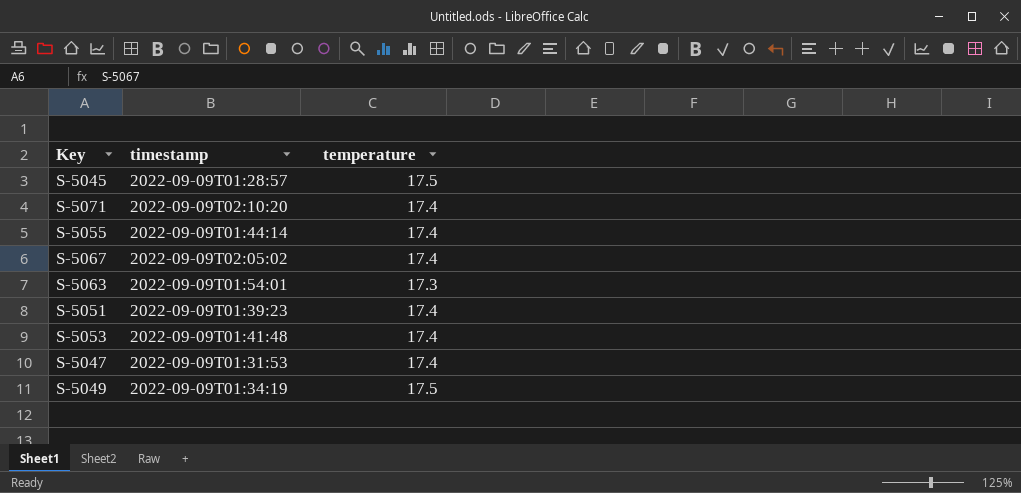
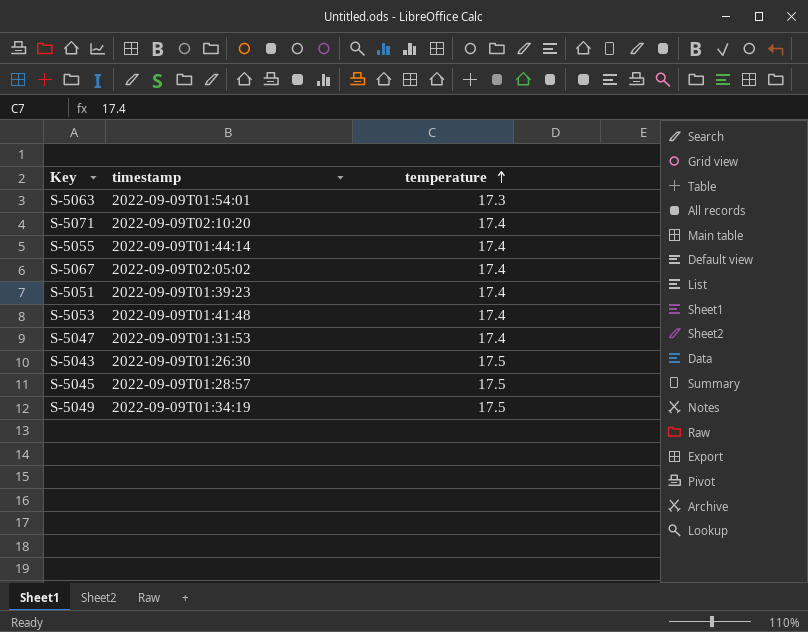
row order: none -> temperature ascending
row S-5043: none -> 2022-09-09T01:26:30 | 17.5

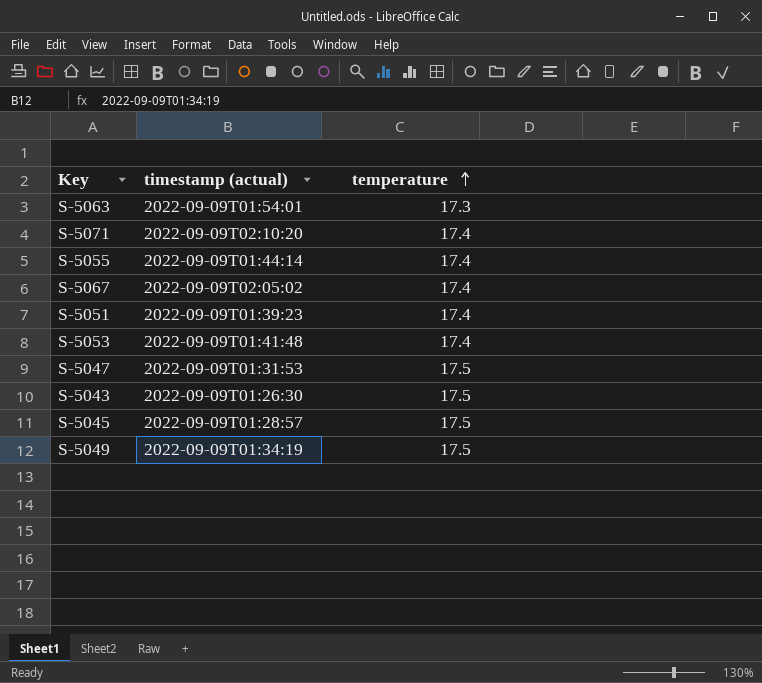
column name: timestamp -> timestamp (actual)
S-5047 | temperature: 17.4 -> 17.5

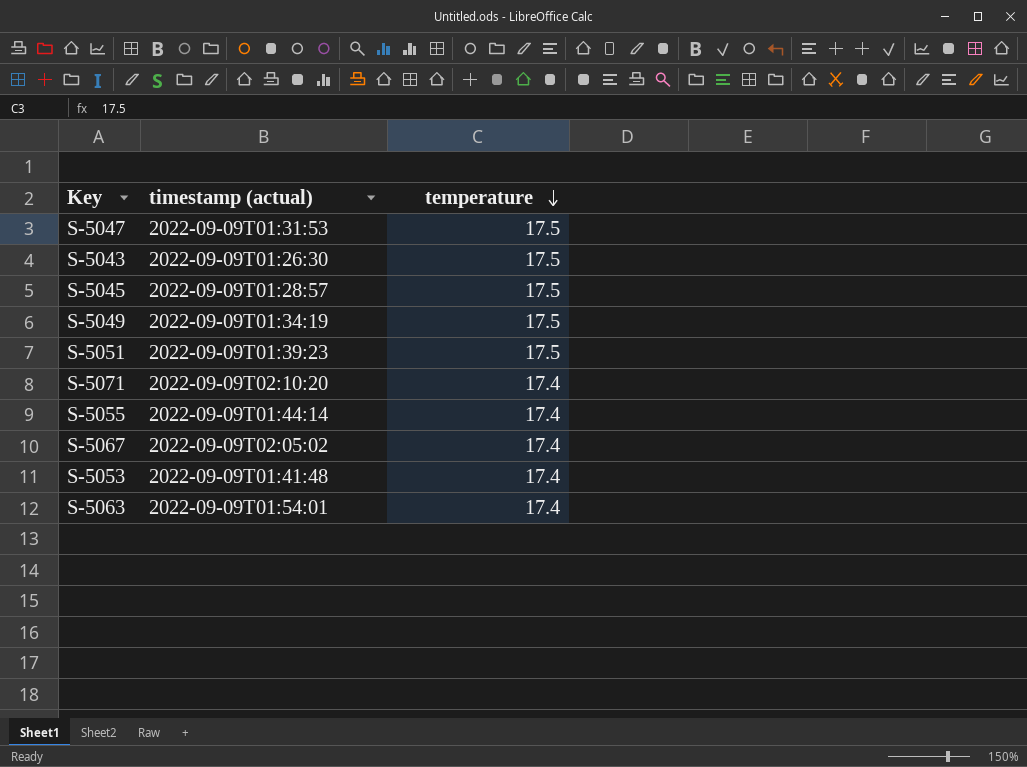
row order: temperature ascending -> temperature descending
S-5051 | temperature: 17.4 -> 17.5
S-5063 | temperature: 17.3 -> 17.4

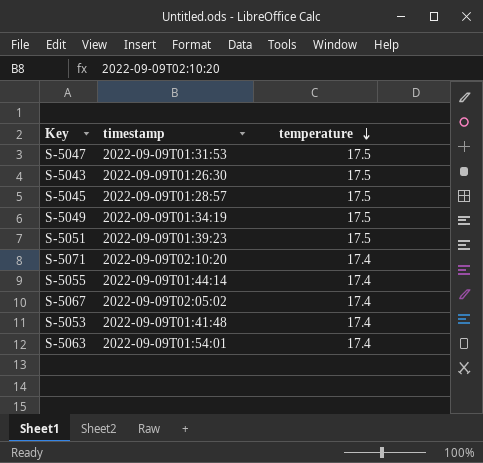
column name: timestamp (actual) -> timestamp

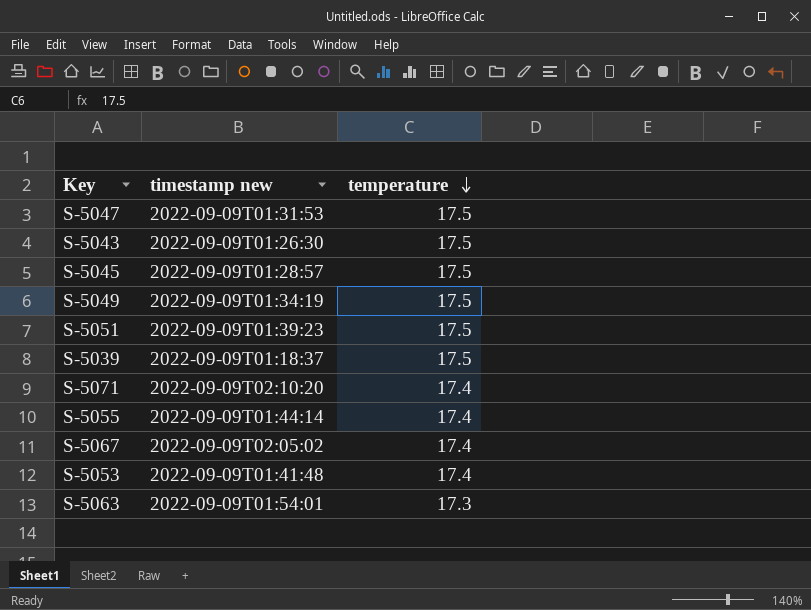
column name: timestamp -> timestamp new
row S-5039: none -> 2022-09-09T01:18:37 | 17.5
S-5063 | temperature: 17.4 -> 17.3

